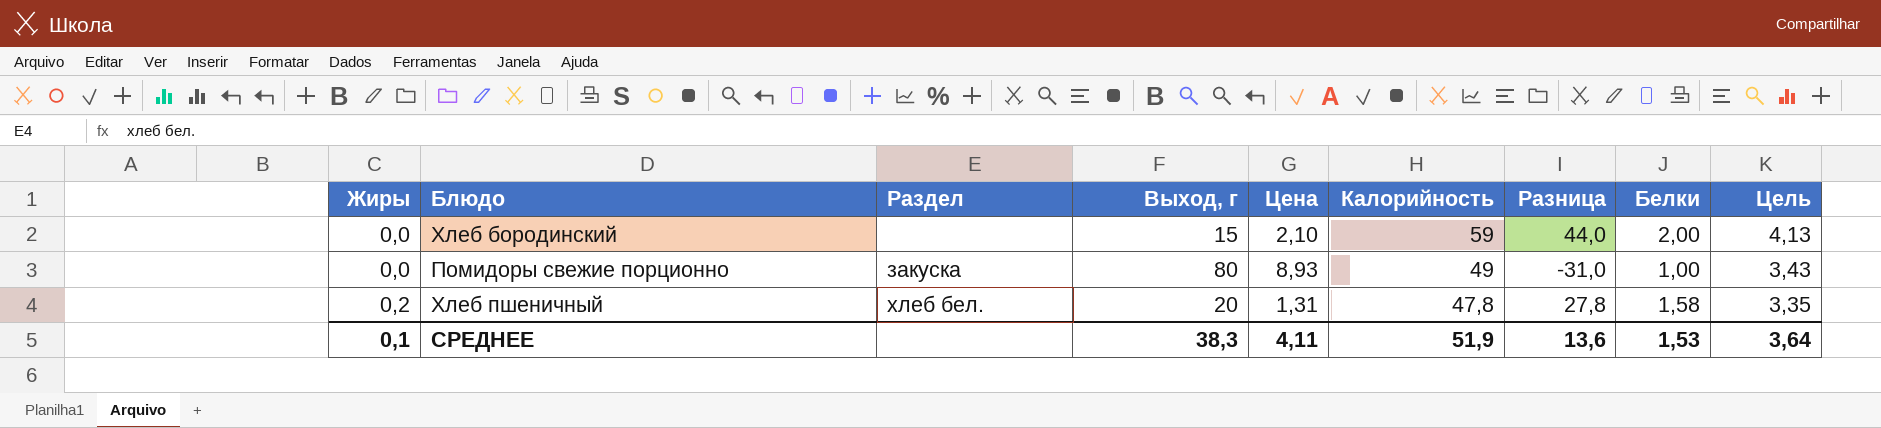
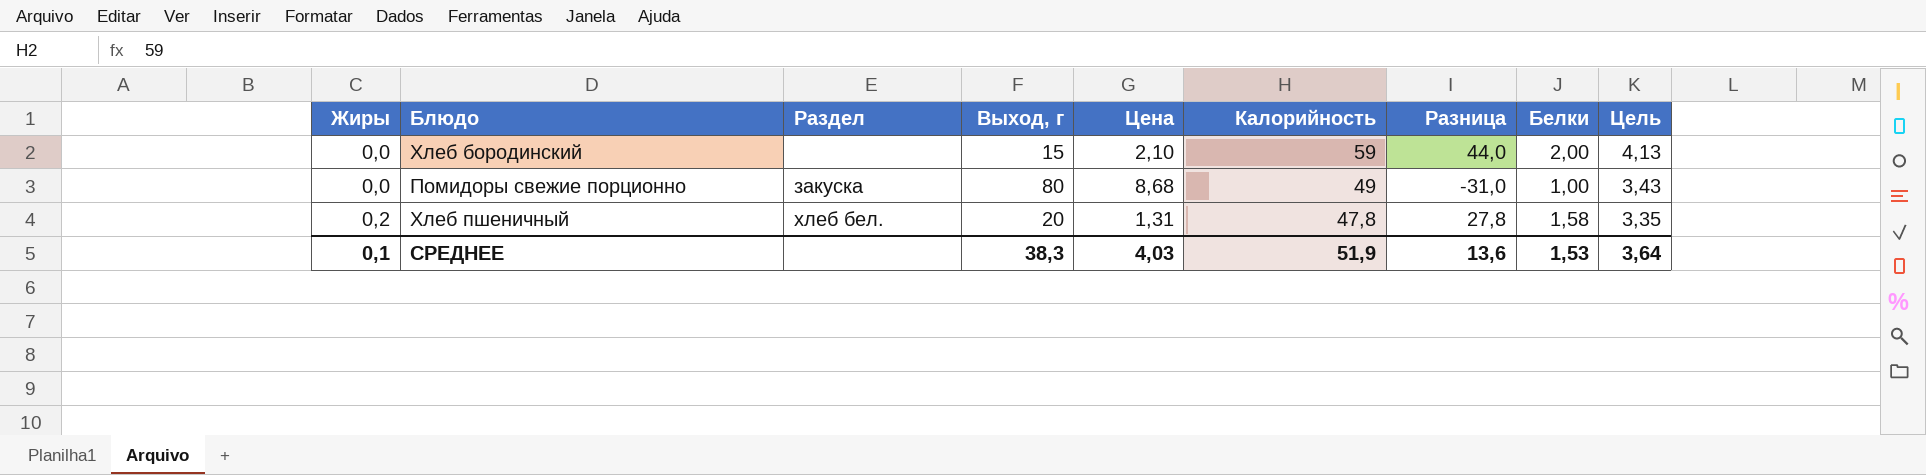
Помидоры свежие порционно | Цена: 8,93 -> 8,68
СРЕДНЕЕ | Цена: 4,11 -> 4,03

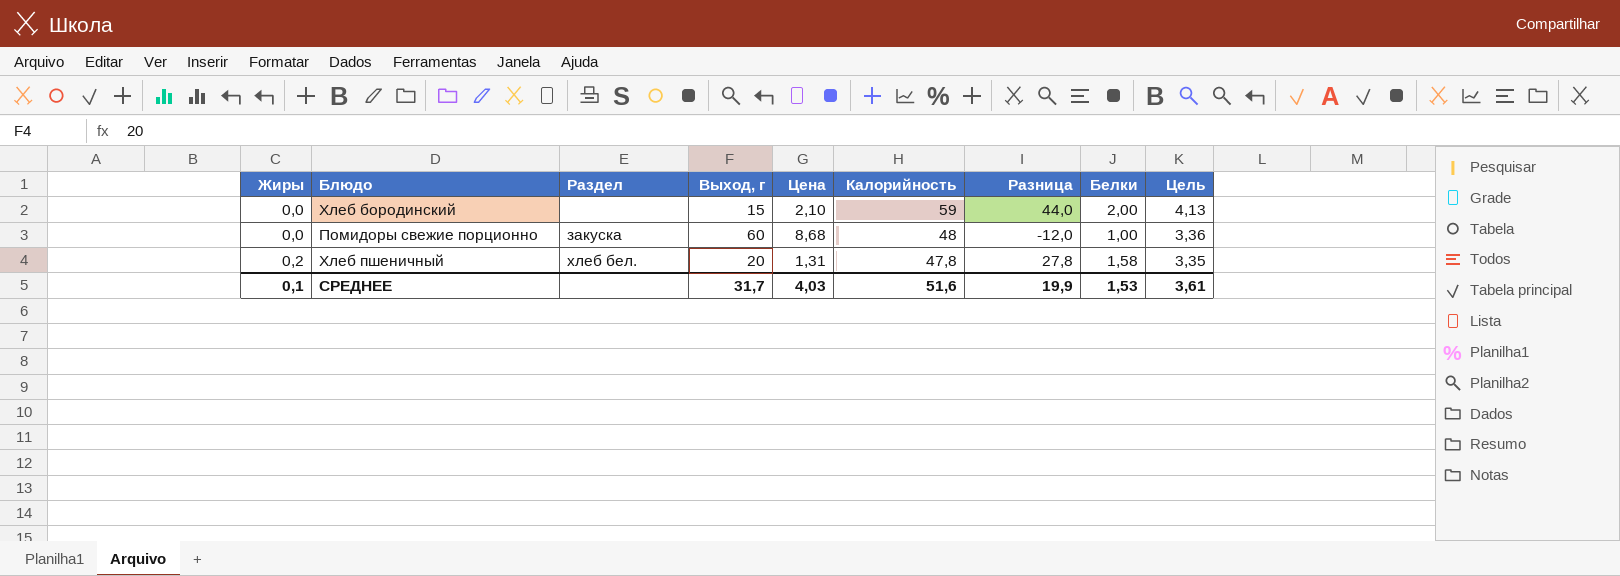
Помидоры свежие порционно | Выход, г: 80 -> 60
Помидоры свежие порционно | Калорийность: 49 -> 48
Помидоры свежие порционно | Разница: -31,0 -> -12,0
Помидоры свежие порционно | Цель: 3,43 -> 3,36
СРЕДНЕЕ | Выход, г: 38,3 -> 31,7
СРЕДНЕЕ | Калорийность: 51,9 -> 51,6
СРЕДНЕЕ | Разница: 13,6 -> 19,9
СРЕДНЕЕ | Цель: 3,64 -> 3,61

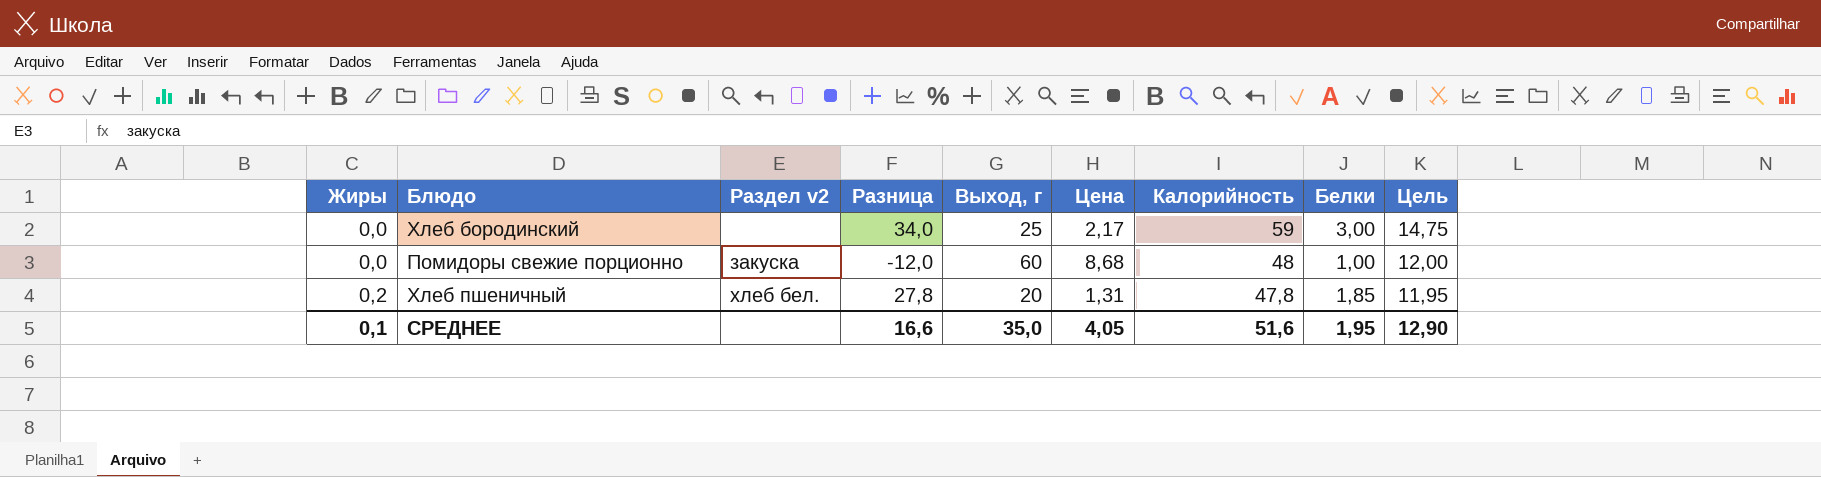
column name: Раздел -> Раздел v2
column Разница | position: 7 -> 4
column Цель | formula: [Калорийность] * 0,07 -> [Калорийность] * 0,25
Хлеб бородинский | Разница: 44,0 -> 34,0
Хлеб бородинский | Выход, г: 15 -> 25
Хлеб бородинский | Цена: 2,10 -> 2,17
Хлеб бородинский | Белки: 2,00 -> 3,00
Хлеб пшеничный | Белки: 1,58 -> 1,85
СРЕДНЕЕ | Разница: 19,9 -> 16,6
СРЕДНЕЕ | Выход, г: 31,7 -> 35,0
СРЕДНЕЕ | Цена: 4,03 -> 4,05
СРЕДНЕЕ | Белки: 1,53 -> 1,95
СРЕДНЕЕ | Цель: 3,61 -> 12,90

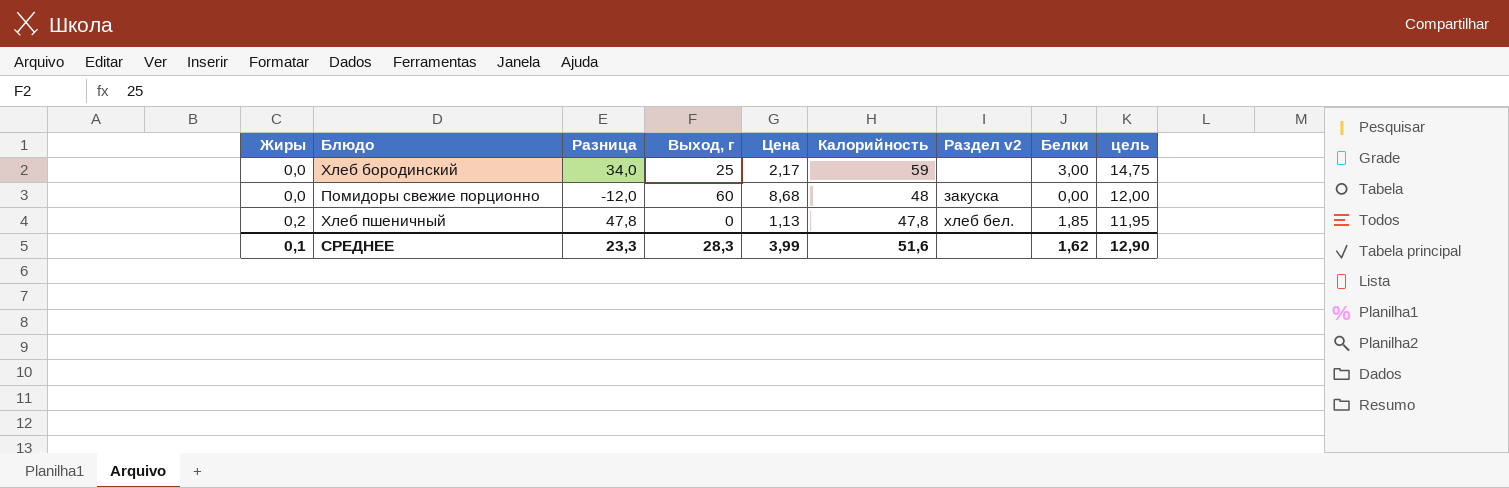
column Раздел v2 | position: 3 -> 7
column name: Цель -> цель
Помидоры свежие порционно | Белки: 1,00 -> 0,00
Хлеб пшеничный | Разница: 27,8 -> 47,8
Хлеб пшеничный | Выход, г: 20 -> 0
Хлеб пшеничный | Цена: 1,31 -> 1,13
СРЕДНЕЕ | Разница: 16,6 -> 23,3
СРЕДНЕЕ | Выход, г: 35,0 -> 28,3
СРЕДНЕЕ | Цена: 4,05 -> 3,99
СРЕДНЕЕ | Белки: 1,95 -> 1,62

